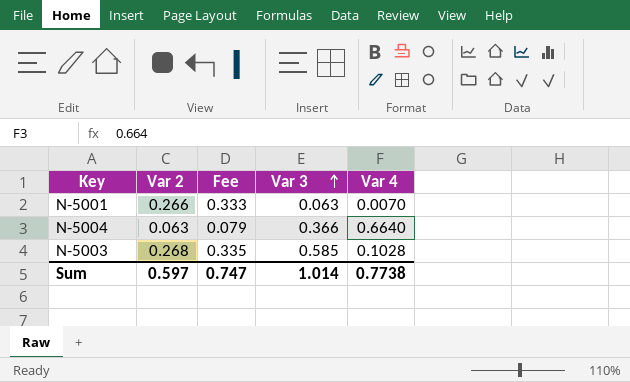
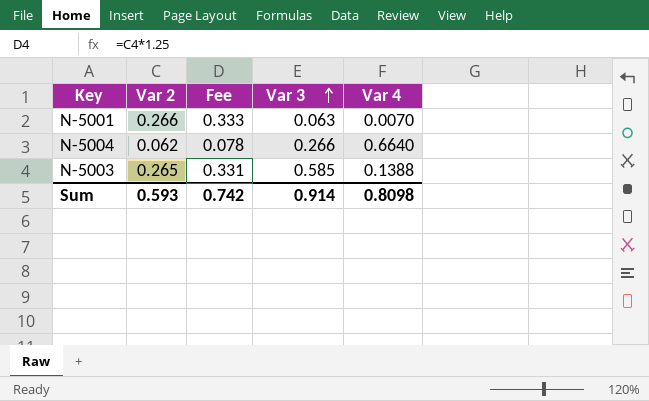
N-5004 | Var 2: 0.063 -> 0.062
N-5004 | Fee: 0.079 -> 0.078
N-5004 | Var 3: 0.366 -> 0.266
N-5003 | Var 2: 0.268 -> 0.265
N-5003 | Fee: 0.335 -> 0.331
N-5003 | Var 4: 0.1028 -> 0.1388
Sum | Var 2: 0.597 -> 0.593
Sum | Fee: 0.747 -> 0.742
Sum | Var 3: 1.014 -> 0.914
Sum | Var 4: 0.7738 -> 0.8098

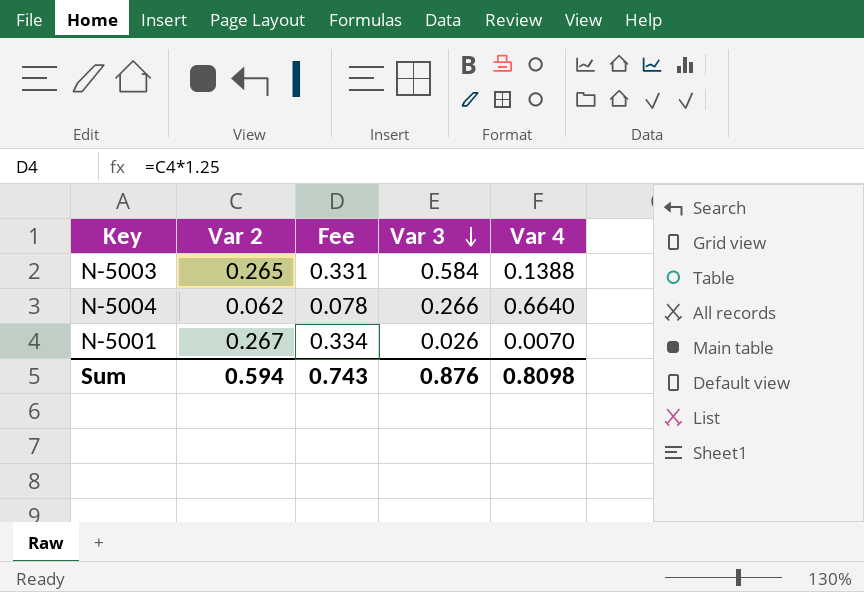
row order: Var 3 ascending -> Var 3 descending
N-5003 | Var 3: 0.585 -> 0.584
N-5001 | Var 2: 0.266 -> 0.267
N-5001 | Fee: 0.333 -> 0.334
N-5001 | Var 3: 0.063 -> 0.026
Sum | Var 2: 0.593 -> 0.594
Sum | Fee: 0.742 -> 0.743
Sum | Var 3: 0.914 -> 0.876

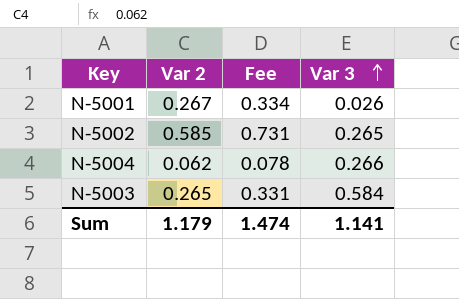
row order: Var 3 descending -> Var 3 ascending
column Var 4 | position: 5 -> none
row N-5002: none -> 0.585 | 0.731 | 0.265
Sum | Var 2: 0.594 -> 1.179
Sum | Fee: 0.743 -> 1.474
Sum | Var 3: 0.876 -> 1.141

